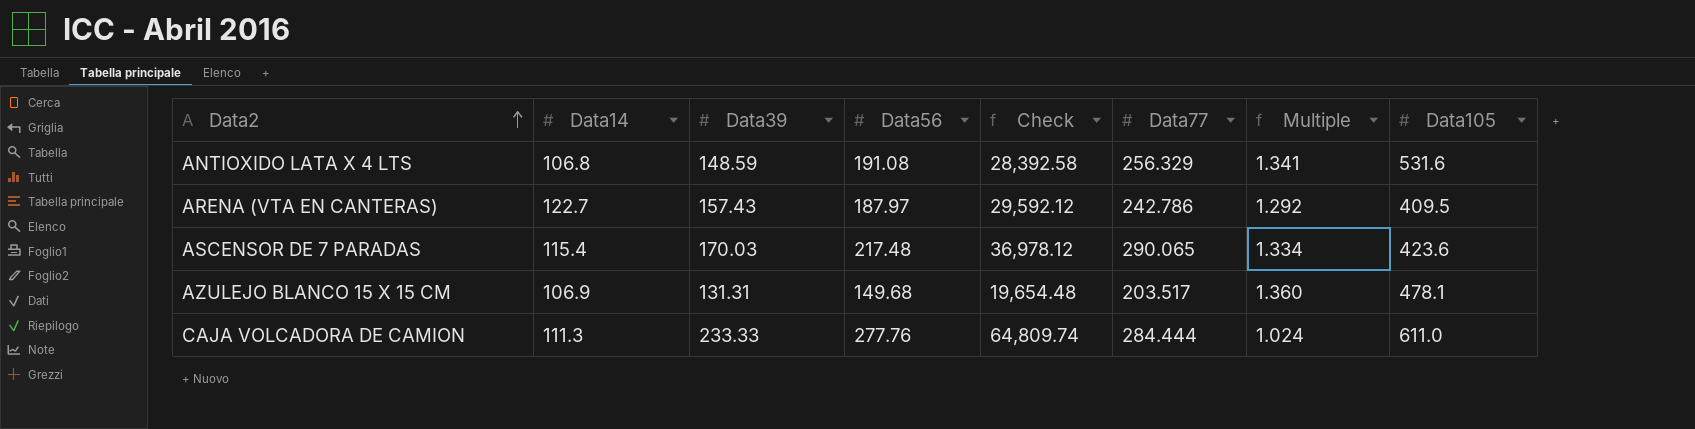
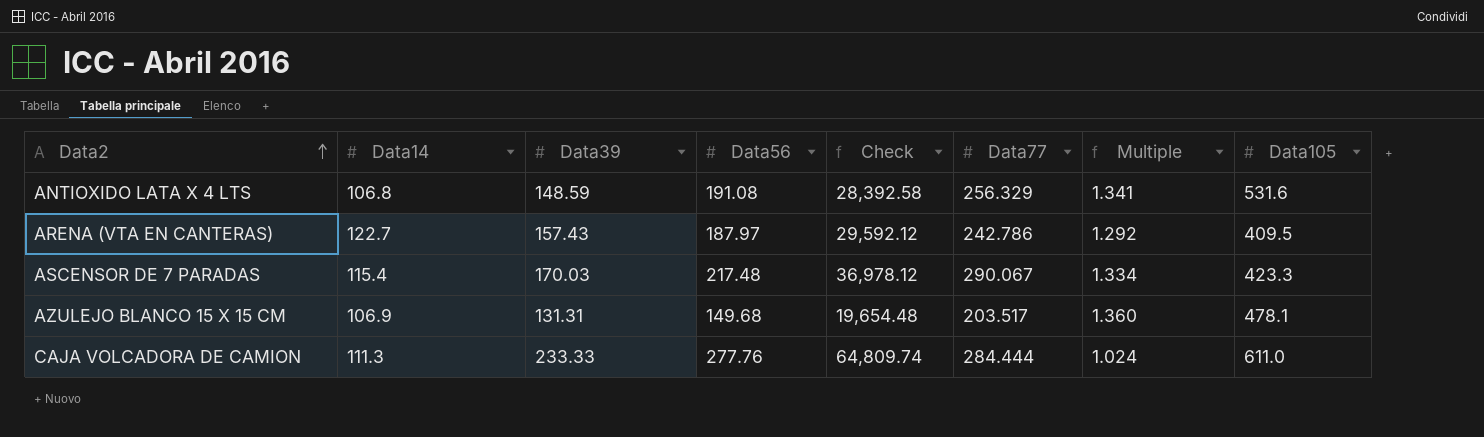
ASCENSOR DE 7 PARADAS | Data77: 290.065 -> 290.067
ASCENSOR DE 7 PARADAS | Data105: 423.6 -> 423.3

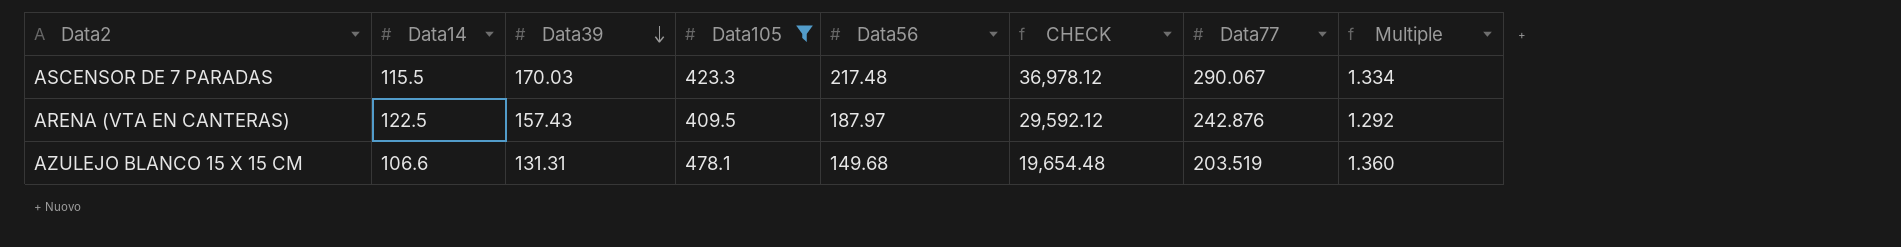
filter: none -> Data105 <= 478.1
row order: Data2 ascending -> Data39 descending
column Data105 | position: 8 -> 4
column name: Check -> CHECK
ASCENSOR DE 7 PARADAS | Data14: 115.4 -> 115.5
ARENA (VTA EN CANTERAS) | Data14: 122.7 -> 122.5
ARENA (VTA EN CANTERAS) | Data77: 242.786 -> 242.876
AZULEJO BLANCO 15 X 15 CM | Data14: 106.9 -> 106.6
AZULEJO BLANCO 15 X 15 CM | Data77: 203.517 -> 203.519

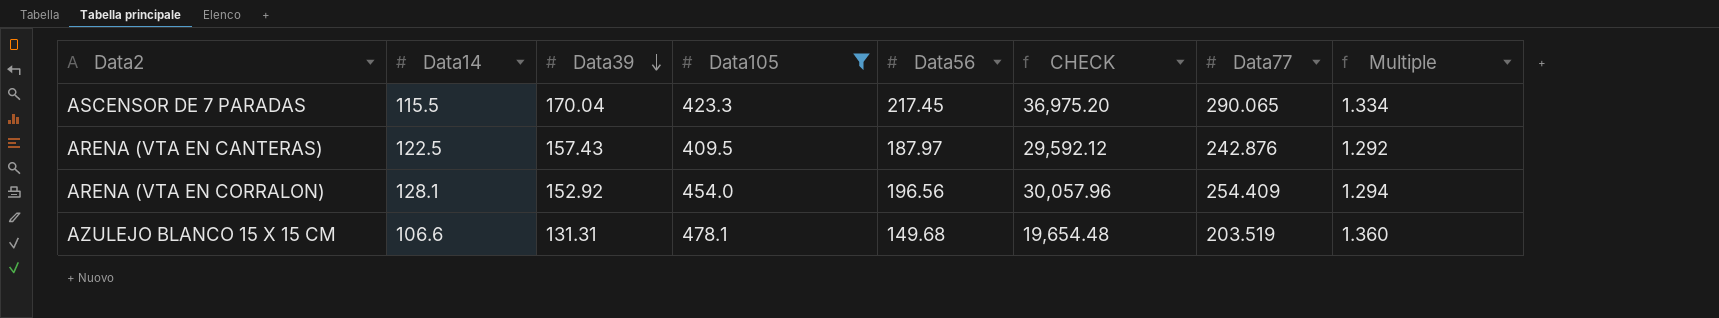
ASCENSOR DE 7 PARADAS | Data39: 170.03 -> 170.04
ASCENSOR DE 7 PARADAS | Data56: 217.48 -> 217.45
ASCENSOR DE 7 PARADAS | CHECK: 36,978.12 -> 36,975.20
ASCENSOR DE 7 PARADAS | Data77: 290.067 -> 290.065
row ARENA (VTA EN CORRALON): none -> 128.1 | 152.92 | 454.0 | 196.56 | 30,057.96 | 254.409 | 1.294

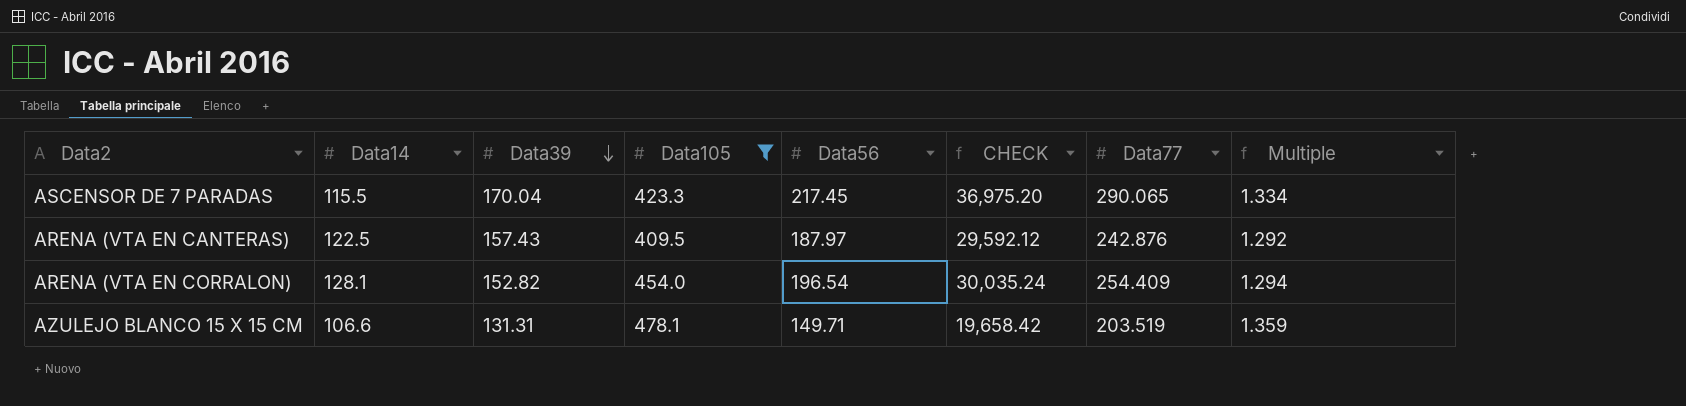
ARENA (VTA EN CORRALON) | Data39: 152.92 -> 152.82
ARENA (VTA EN CORRALON) | Data56: 196.56 -> 196.54
ARENA (VTA EN CORRALON) | CHECK: 30,057.96 -> 30,035.24
AZULEJO BLANCO 15 X 15 CM | Data56: 149.68 -> 149.71
AZULEJO BLANCO 15 X 15 CM | CHECK: 19,654.48 -> 19,658.42
AZULEJO BLANCO 15 X 15 CM | Multiple: 1.360 -> 1.359

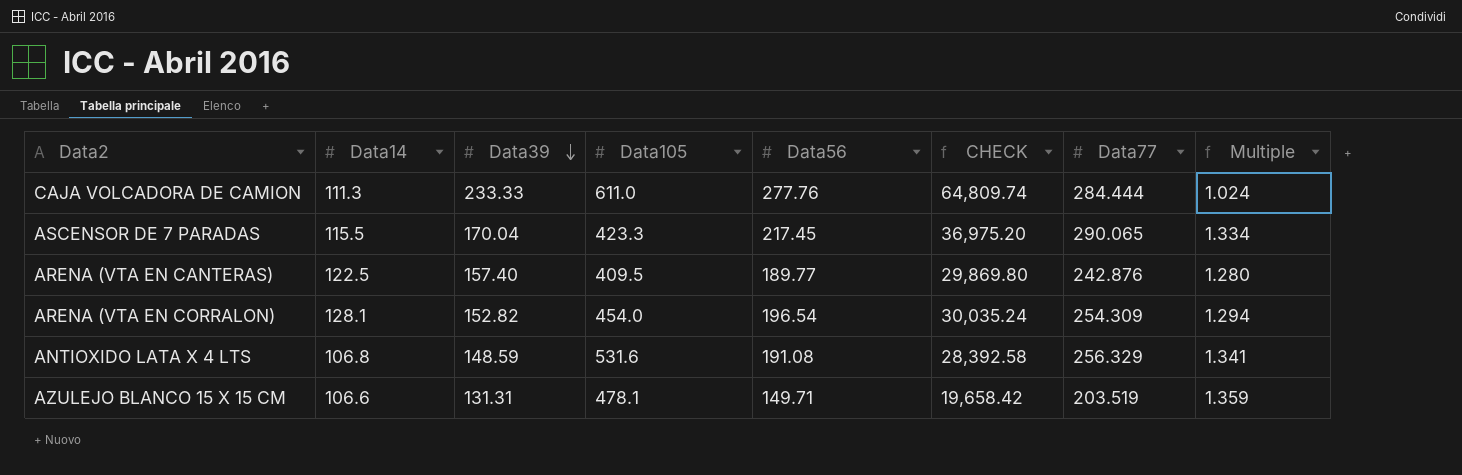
filter: Data105 <= 478.1 -> none
ARENA (VTA EN CANTERAS) | Data39: 157.43 -> 157.40
ARENA (VTA EN CANTERAS) | Data56: 187.97 -> 189.77
ARENA (VTA EN CANTERAS) | CHECK: 29,592.12 -> 29,869.80
ARENA (VTA EN CANTERAS) | Multiple: 1.292 -> 1.280
ARENA (VTA EN CORRALON) | Data77: 254.409 -> 254.309

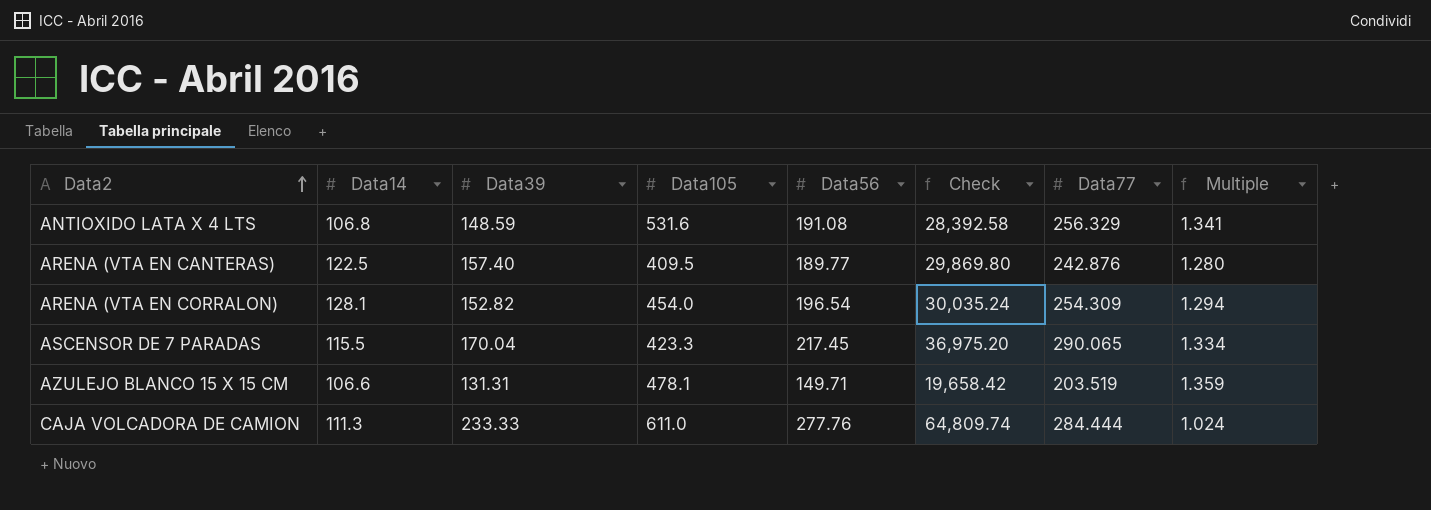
row order: Data39 descending -> Data2 ascending
column name: CHECK -> Check

